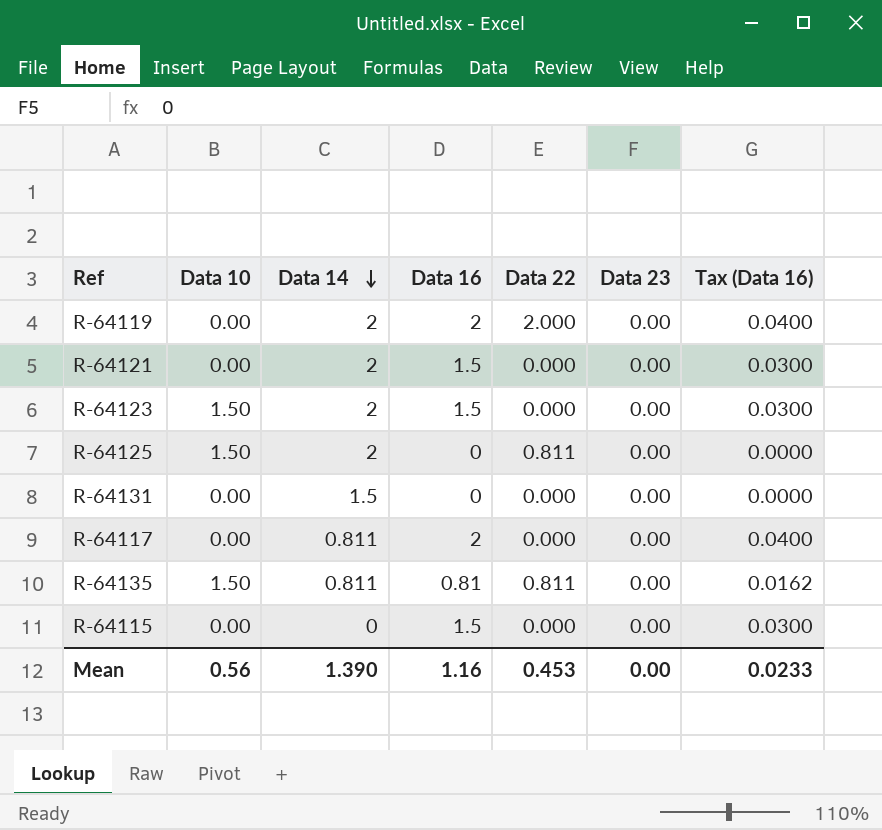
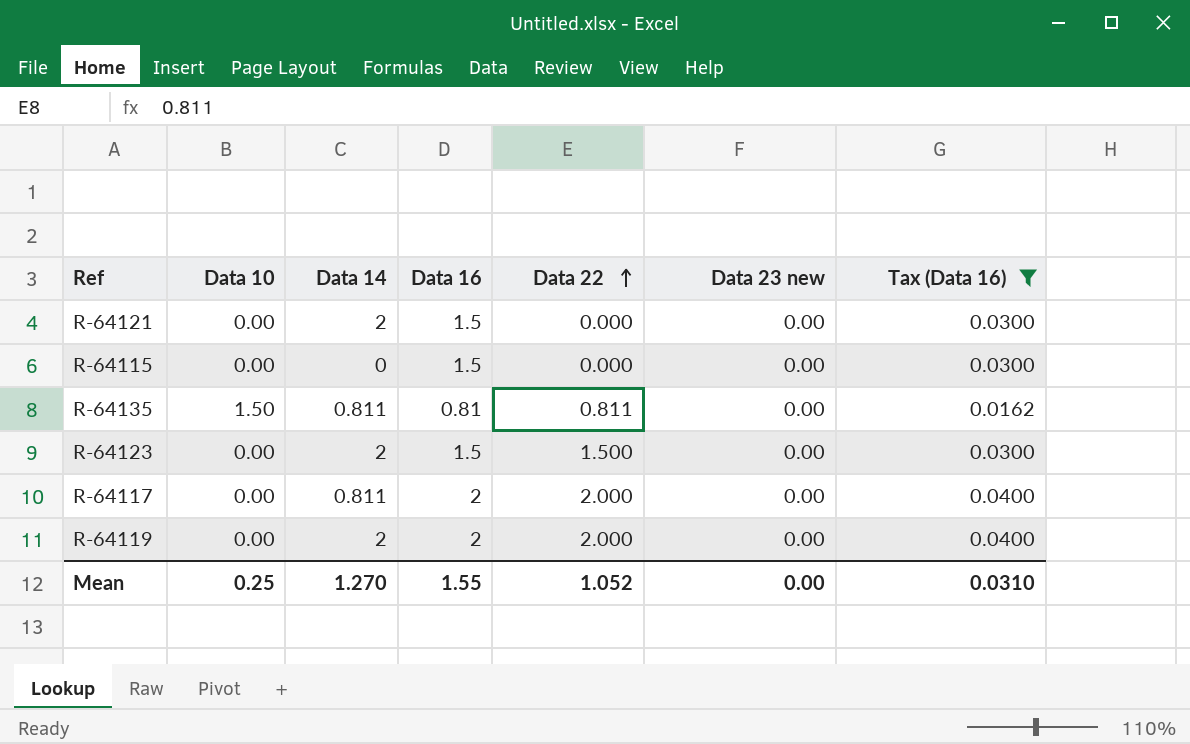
filter: none -> Tax (Data 16) != 0.0000
row order: Data 14 descending -> Data 22 ascending
column name: Data 23 -> Data 23 new
R-64123 | Data 10: 1.50 -> 0.00
R-64123 | Data 22: 0.000 -> 1.500
R-64117 | Data 22: 0.000 -> 2.000
Mean | Data 10: 0.56 -> 0.25
Mean | Data 14: 1.390 -> 1.270
Mean | Data 16: 1.16 -> 1.55
Mean | Data 22: 0.453 -> 1.052
Mean | Tax (Data 16): 0.0233 -> 0.0310

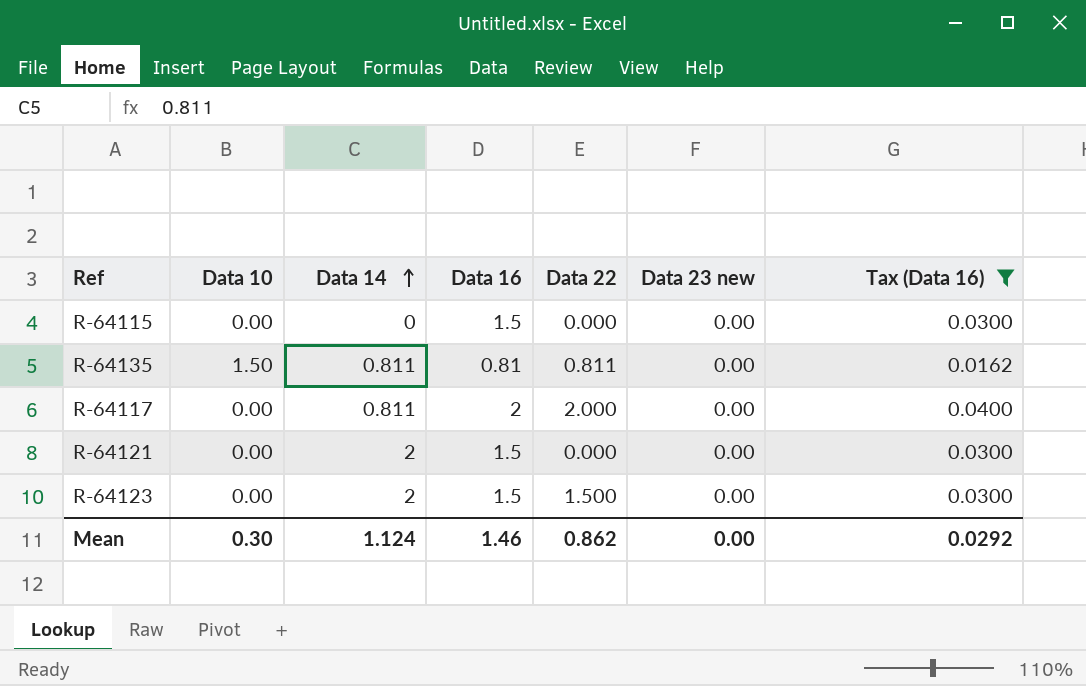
row order: Data 22 ascending -> Data 14 ascending
row R-64119: 0.00 | 2 | 2 | 2.000 | 0.00 | 0.0400 -> none
Mean | Data 10: 0.25 -> 0.30
Mean | Data 14: 1.270 -> 1.124
Mean | Data 16: 1.55 -> 1.46
Mean | Data 22: 1.052 -> 0.862
Mean | Tax (Data 16): 0.0310 -> 0.0292

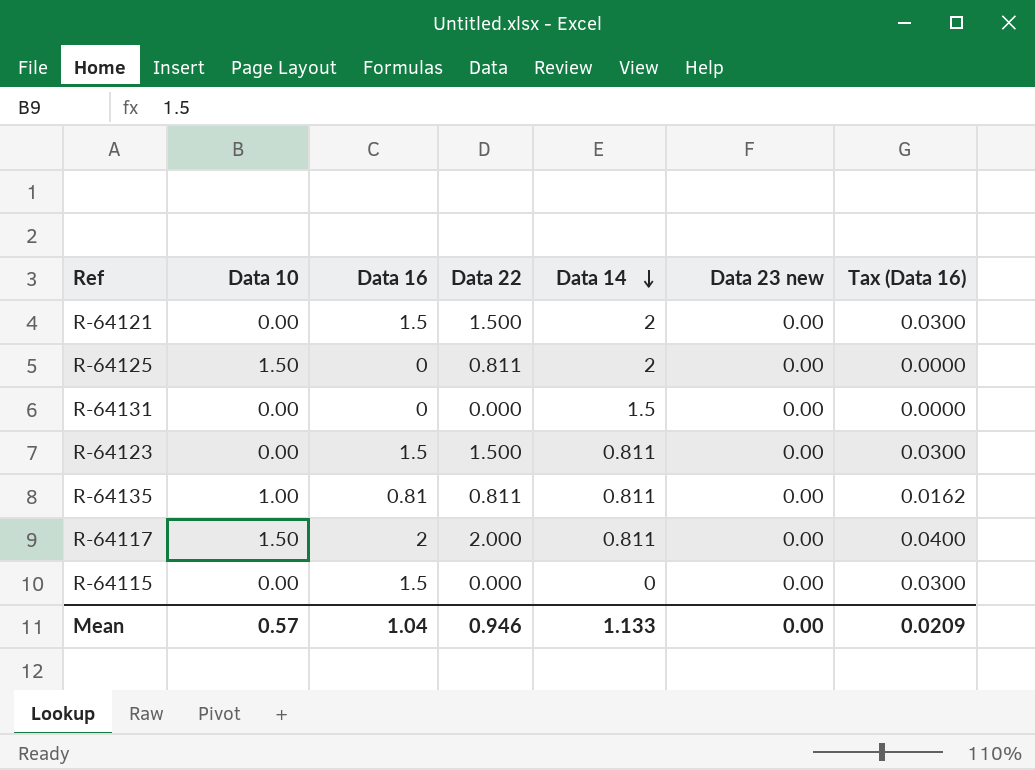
filter: Tax (Data 16) != 0.0000 -> none
row order: Data 14 ascending -> Data 14 descending
column Data 14 | position: 3 -> 5
R-64121 | Data 22: 0.000 -> 1.500
R-64123 | Data 14: 2 -> 0.811
R-64135 | Data 10: 1.50 -> 1.00
R-64117 | Data 10: 0.00 -> 1.50
Mean | Data 10: 0.30 -> 0.57
Mean | Data 16: 1.46 -> 1.04
Mean | Data 22: 0.862 -> 0.946
Mean | Data 14: 1.124 -> 1.133
Mean | Tax (Data 16): 0.0292 -> 0.0209

